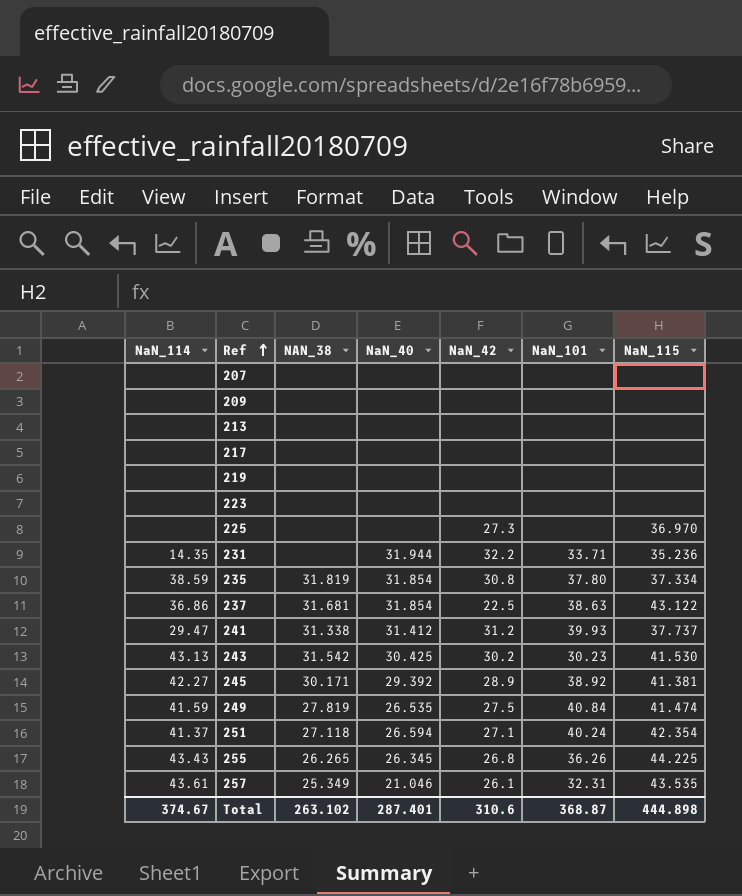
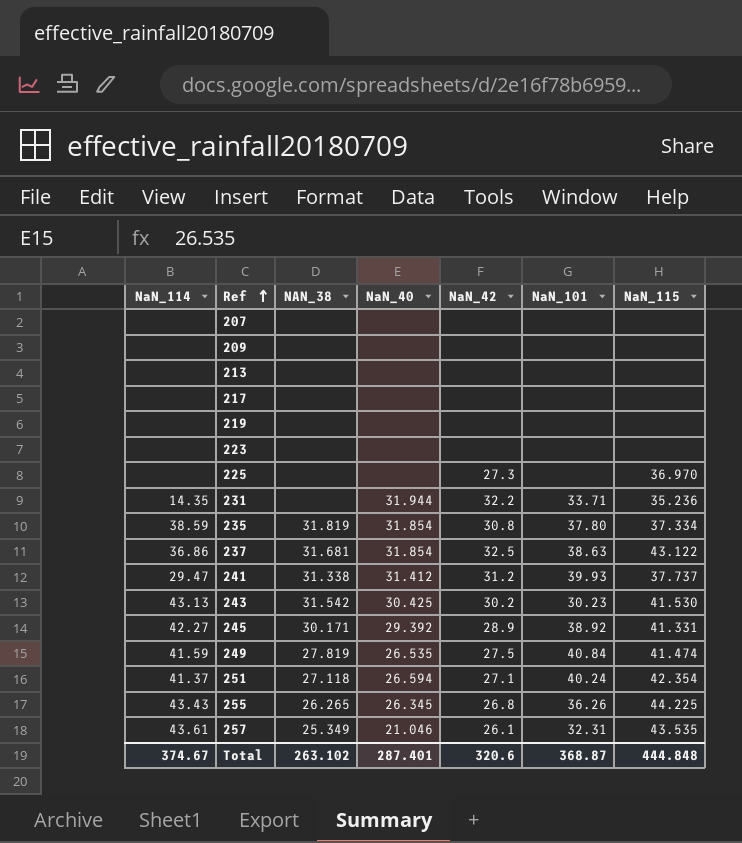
237 | NaN_42: 22.5 -> 32.5
245 | NaN_115: 41.381 -> 41.331
Total | NaN_42: 310.6 -> 320.6
Total | NaN_115: 444.898 -> 444.848

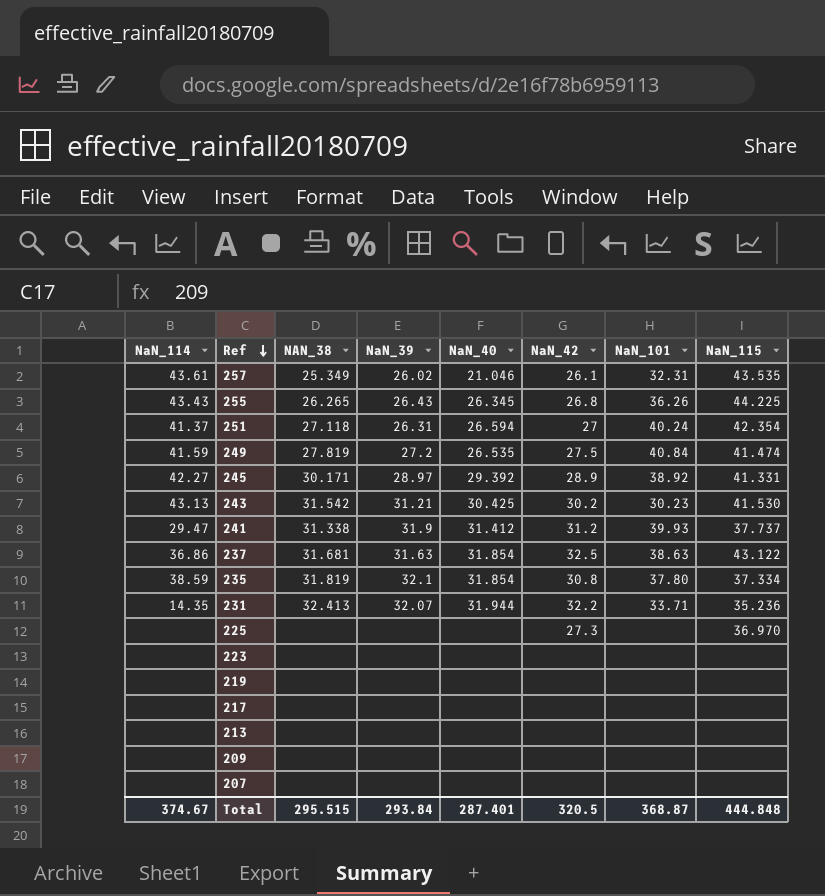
row order: Ref ascending -> Ref descending
column NaN_39 | position: none -> 4
251 | NaN_42: 27.1 -> 27
231 | NAN_38: none -> 32.413
Total | NAN_38: 263.102 -> 295.515
Total | NaN_42: 320.6 -> 320.5

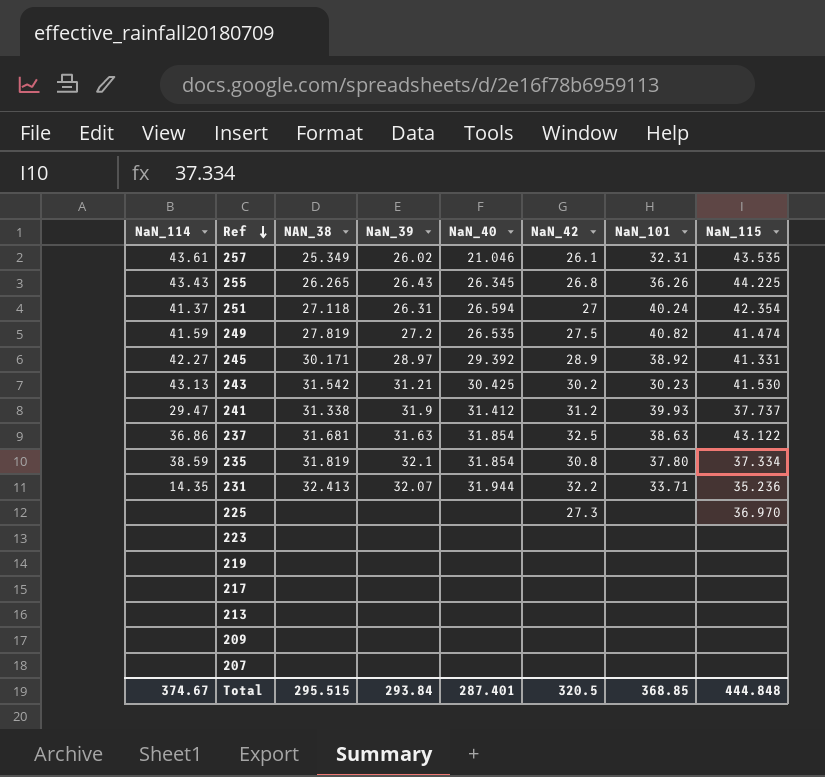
249 | NaN_101: 40.84 -> 40.82
Total | NaN_101: 368.87 -> 368.85

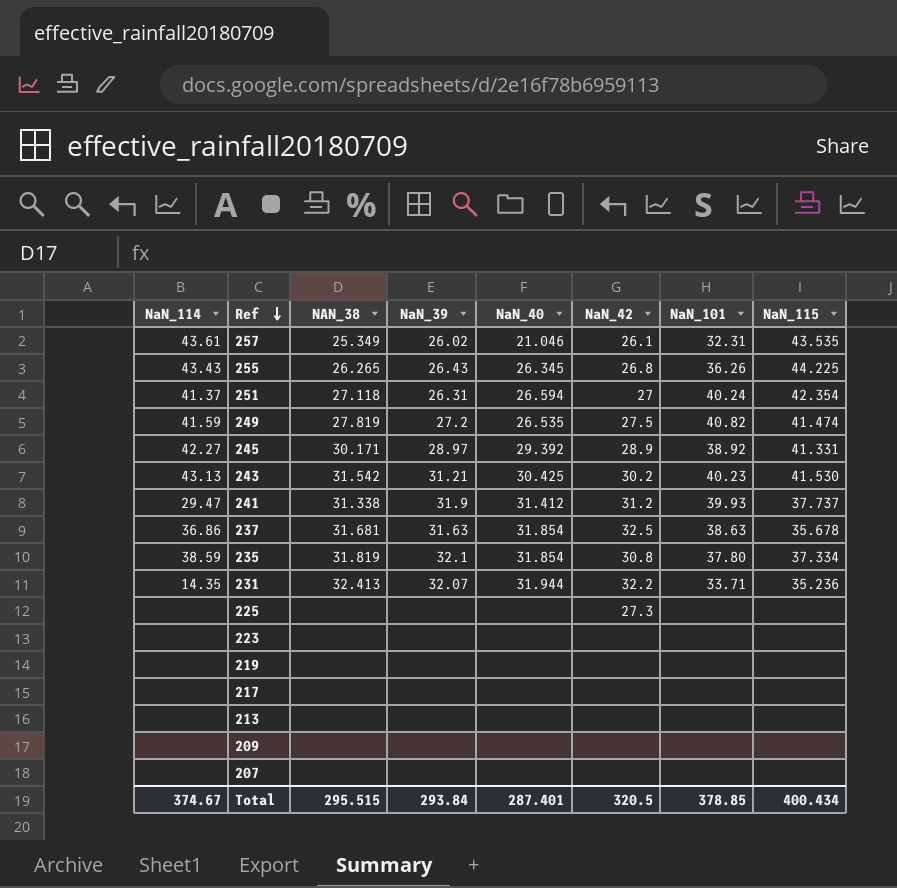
243 | NaN_101: 30.23 -> 40.23
237 | NaN_115: 43.122 -> 35.678
225 | NaN_115: 36.970 -> none
Total | NaN_101: 368.85 -> 378.85
Total | NaN_115: 444.848 -> 400.434

